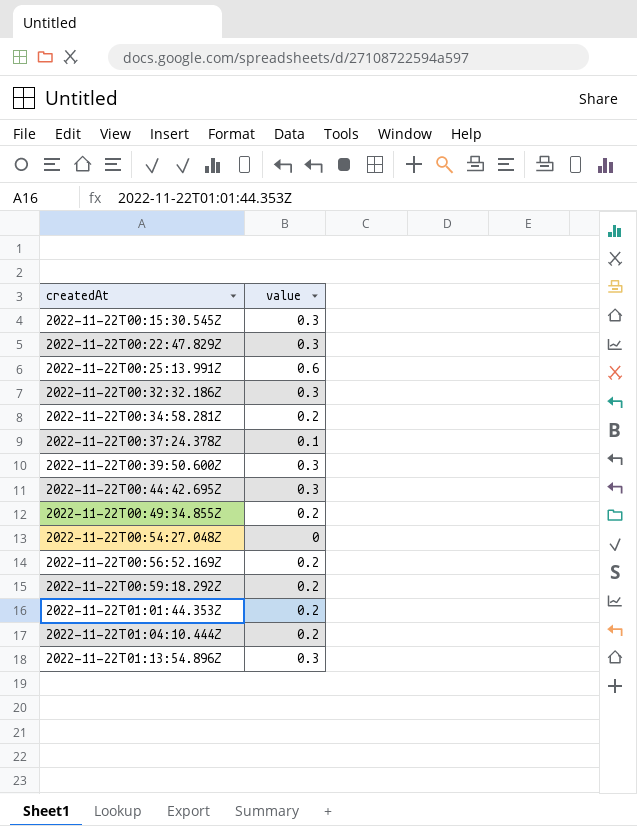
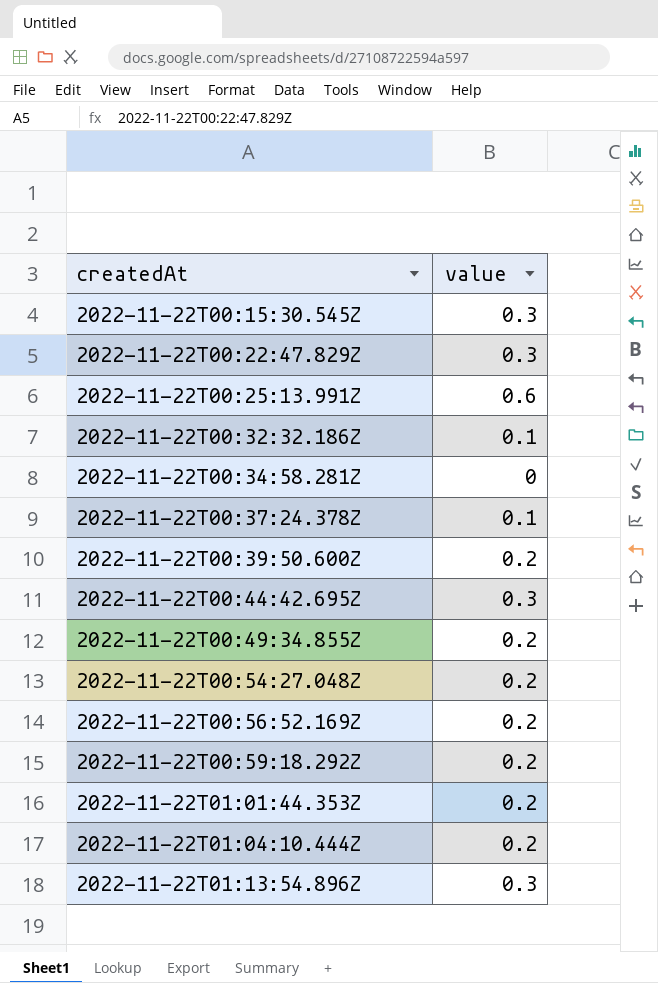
2022-11-22T00:32:32.186Z | value: 0.3 -> 0.1
2022-11-22T00:34:58.281Z | value: 0.2 -> 0
2022-11-22T00:39:50.600Z | value: 0.3 -> 0.2
2022-11-22T00:54:27.048Z | value: 0 -> 0.2

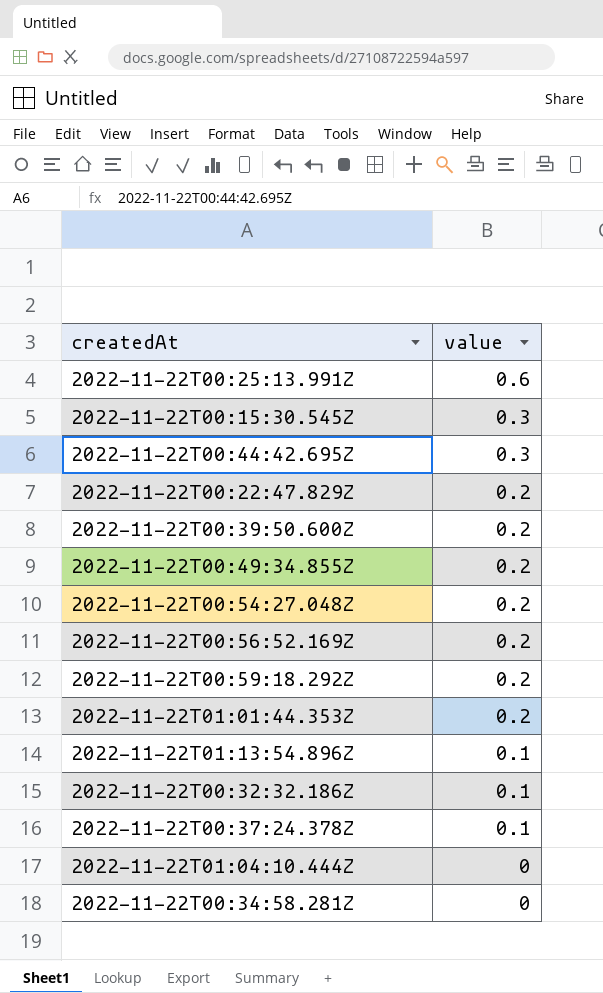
row order: createdAt ascending -> value descending
2022-11-22T00:22:47.829Z | value: 0.3 -> 0.2
2022-11-22T01:13:54.896Z | value: 0.3 -> 0.1
2022-11-22T01:04:10.444Z | value: 0.2 -> 0

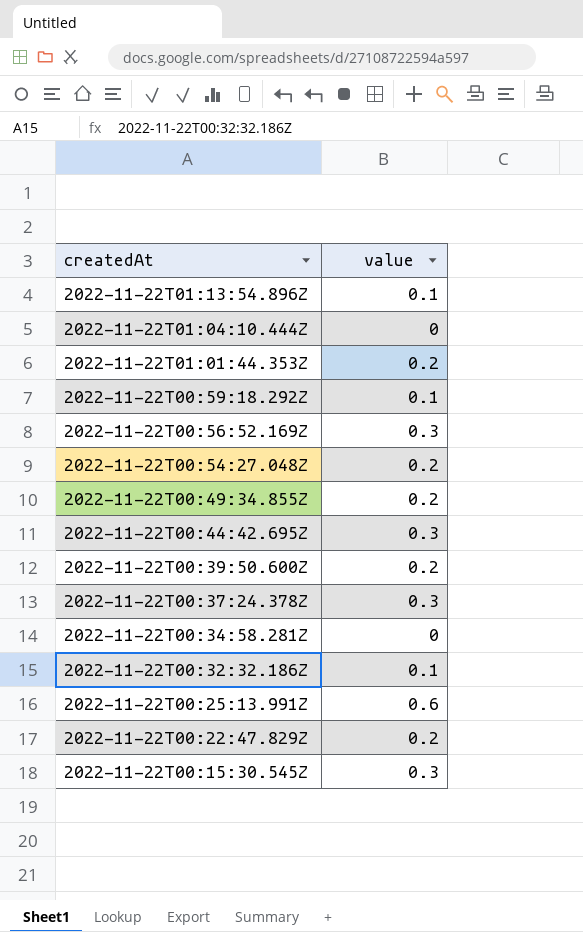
row order: value descending -> createdAt descending
2022-11-22T00:59:18.292Z | value: 0.2 -> 0.1
2022-11-22T00:56:52.169Z | value: 0.2 -> 0.3
2022-11-22T00:37:24.378Z | value: 0.1 -> 0.3

